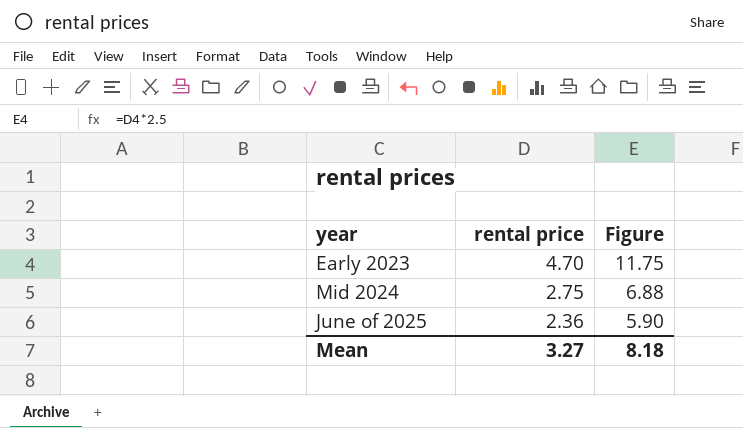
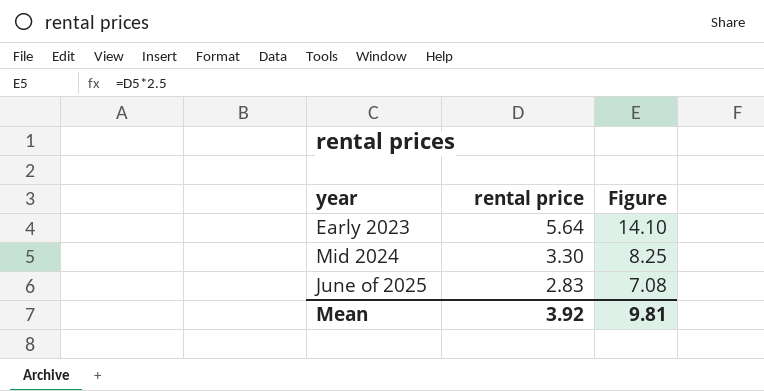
Early 2023 | rental price: 4.70 -> 5.64
Early 2023 | Figure: 11.75 -> 14.10
Mid 2024 | rental price: 2.75 -> 3.30
Mid 2024 | Figure: 6.88 -> 8.25
June of 2025 | rental price: 2.36 -> 2.83
June of 2025 | Figure: 5.90 -> 7.08
Mean | rental price: 3.27 -> 3.92
Mean | Figure: 8.18 -> 9.81

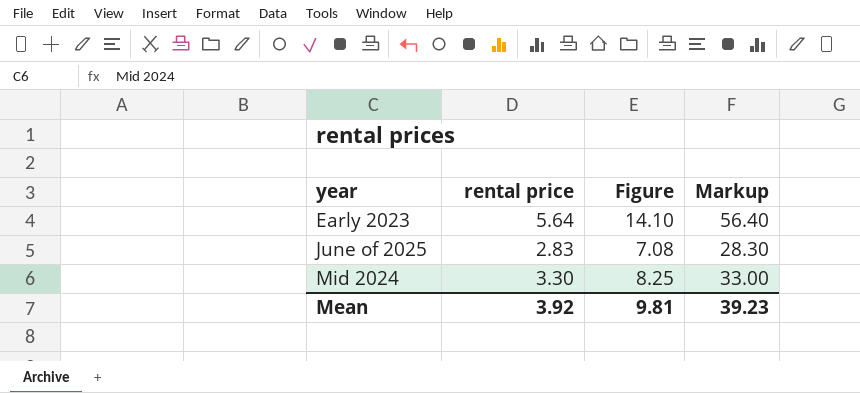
row order: rental price descending -> year ascending
column Markup | formula: none -> [rental price] * 10

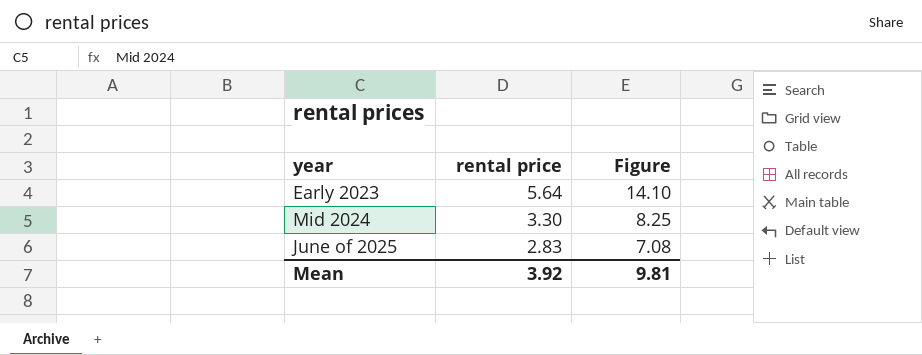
row order: year ascending -> rental price descending
column Markup | formula: [rental price] * 10 -> none

